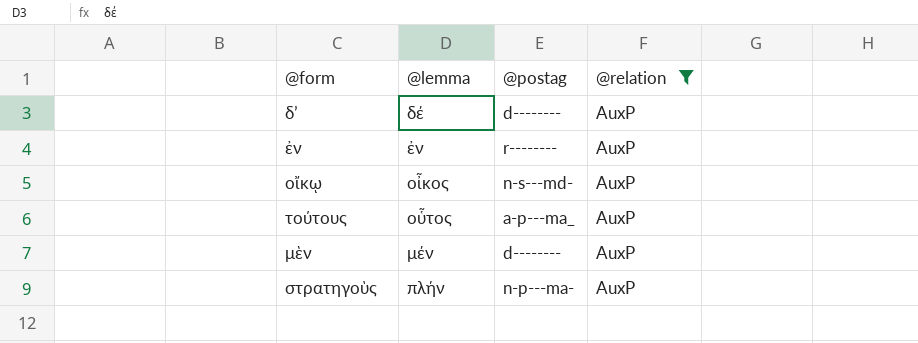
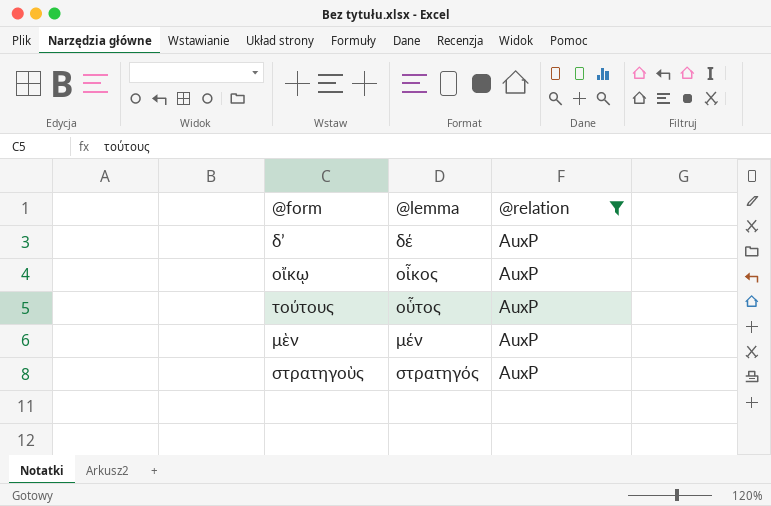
column @postag | position: 3 -> none
row ἐν: ἐν | r-------- | AuxP -> none
στρατηγοὺς | @lemma: πλήν -> στρατηγός

